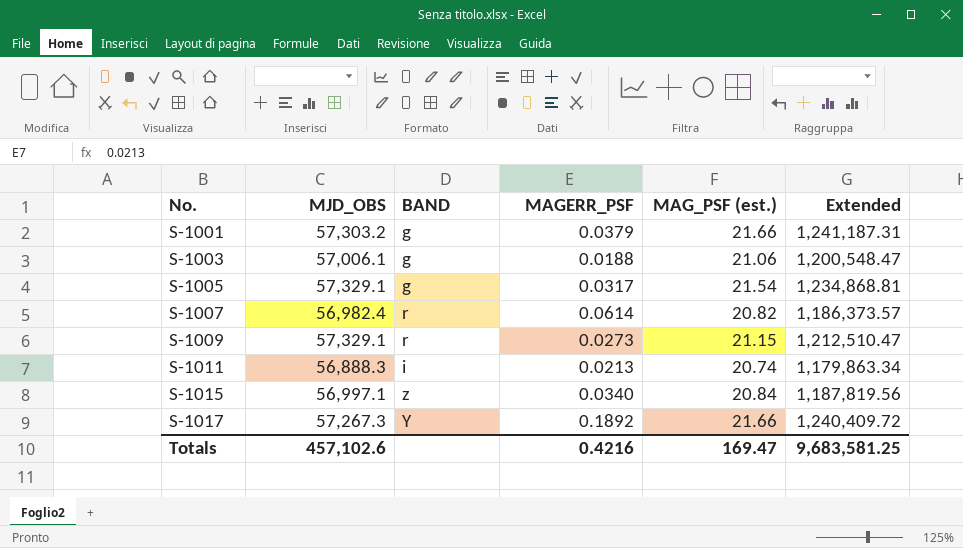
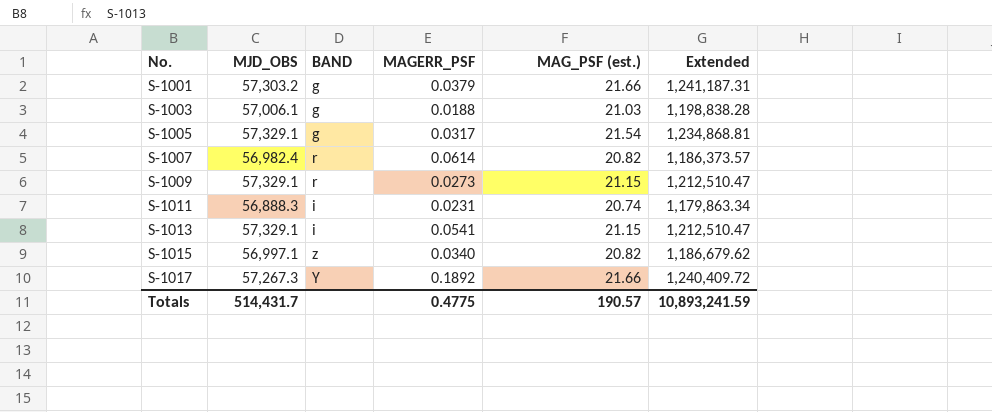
S-1003 | MAG_PSF (est.): 21.06 -> 21.03
S-1003 | Extended: 1,200,548.47 -> 1,198,838.28
S-1011 | MAGERR_PSF: 0.0213 -> 0.0231
row S-1013: none -> 57,329.1 | i | 0.0541 | 21.15 | 1,212,510.47
S-1015 | MAG_PSF (est.): 20.84 -> 20.82
S-1015 | Extended: 1,187,819.56 -> 1,186,679.62
Totals | MJD_OBS: 457,102.6 -> 514,431.7
Totals | MAGERR_PSF: 0.4216 -> 0.4775
Totals | MAG_PSF (est.): 169.47 -> 190.57
Totals | Extended: 9,683,581.25 -> 10,893,241.59

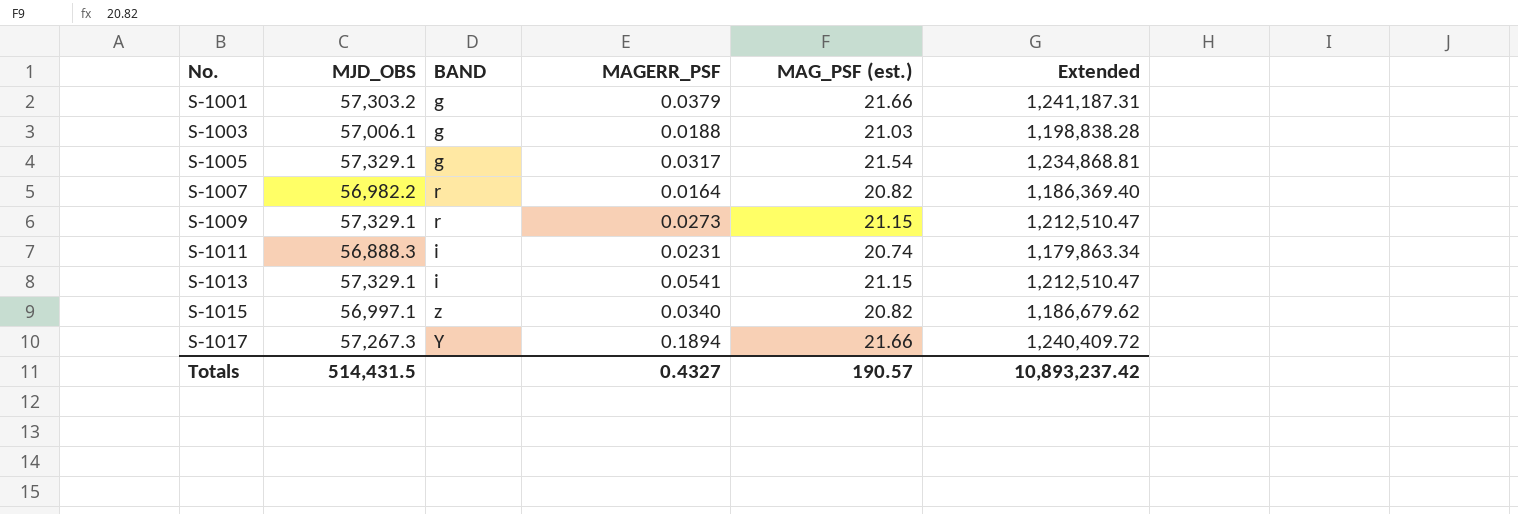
S-1007 | MJD_OBS: 56,982.4 -> 56,982.2
S-1007 | MAGERR_PSF: 0.0614 -> 0.0164
S-1007 | Extended: 1,186,373.57 -> 1,186,369.40
S-1017 | MAGERR_PSF: 0.1892 -> 0.1894
Totals | MJD_OBS: 514,431.7 -> 514,431.5
Totals | MAGERR_PSF: 0.4775 -> 0.4327
Totals | Extended: 10,893,241.59 -> 10,893,237.42

